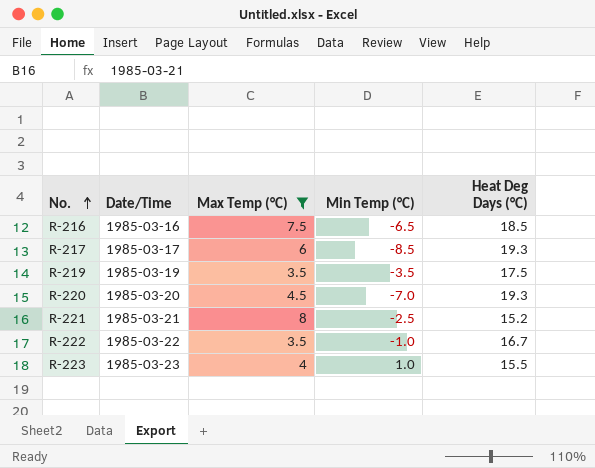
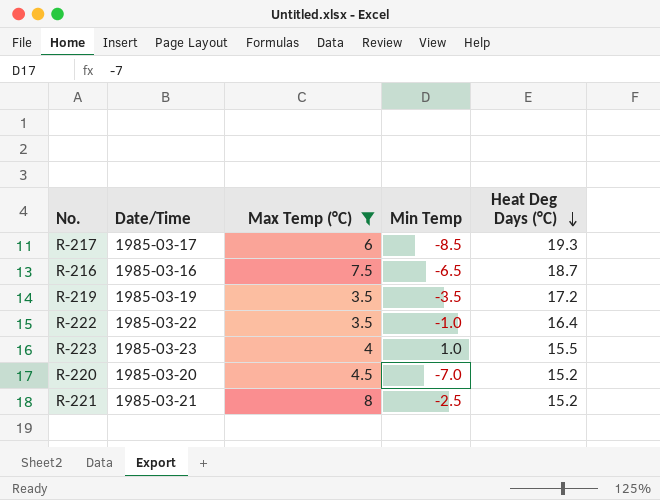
row order: No. ascending -> Heat Deg Days (°C) descending
column name: Min Temp (°C) -> Min Temp
R-216 | Heat Deg Days (°C): 18.5 -> 18.7
R-219 | Heat Deg Days (°C): 17.5 -> 17.2
R-222 | Heat Deg Days (°C): 16.7 -> 16.4
R-220 | Heat Deg Days (°C): 19.3 -> 15.2

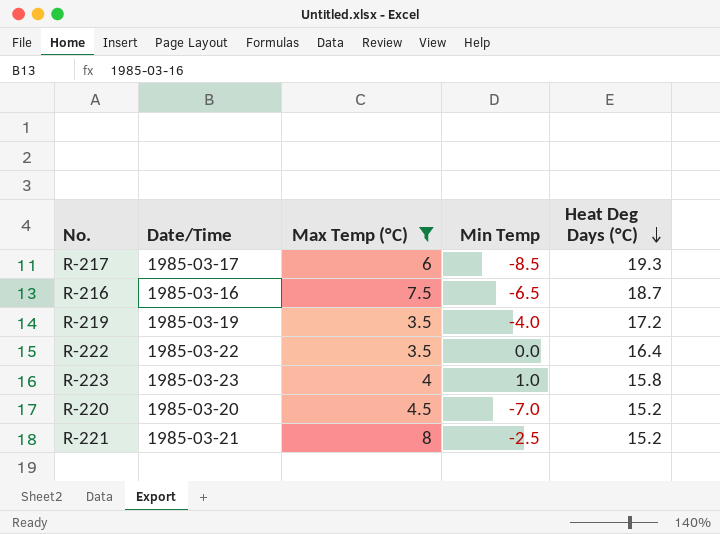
R-219 | Min Temp: -3.5 -> -4.0
R-222 | Min Temp: -1.0 -> 0.0
R-223 | Heat Deg Days (°C): 15.5 -> 15.8

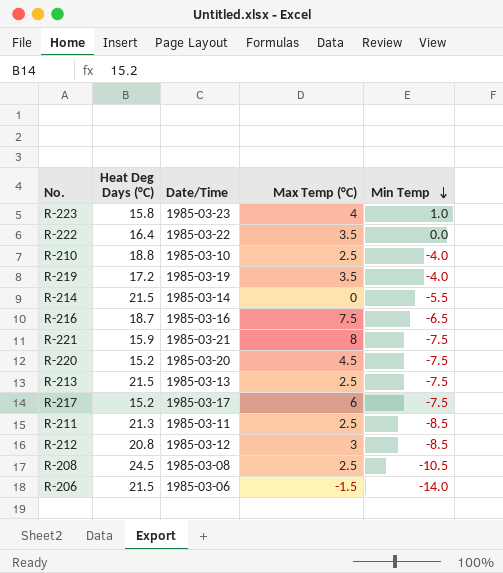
filter: Max Temp (°C) >= 3.5 -> none
row order: Heat Deg Days (°C) descending -> Min Temp descending
column Heat Deg Days (°C) | position: 5 -> 2
R-221 | Heat Deg Days (°C): 15.2 -> 15.9
R-221 | Min Temp: -2.5 -> -7.5
R-220 | Min Temp: -7.0 -> -7.5
R-217 | Heat Deg Days (°C): 19.3 -> 15.2
R-217 | Min Temp: -8.5 -> -7.5

